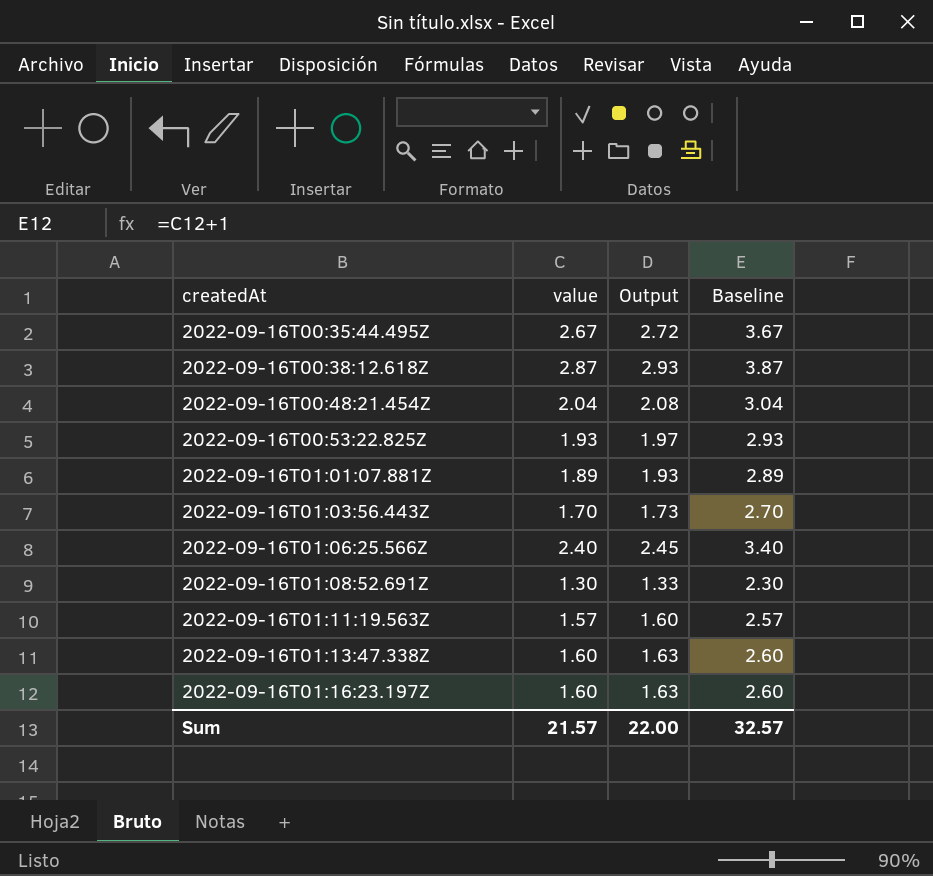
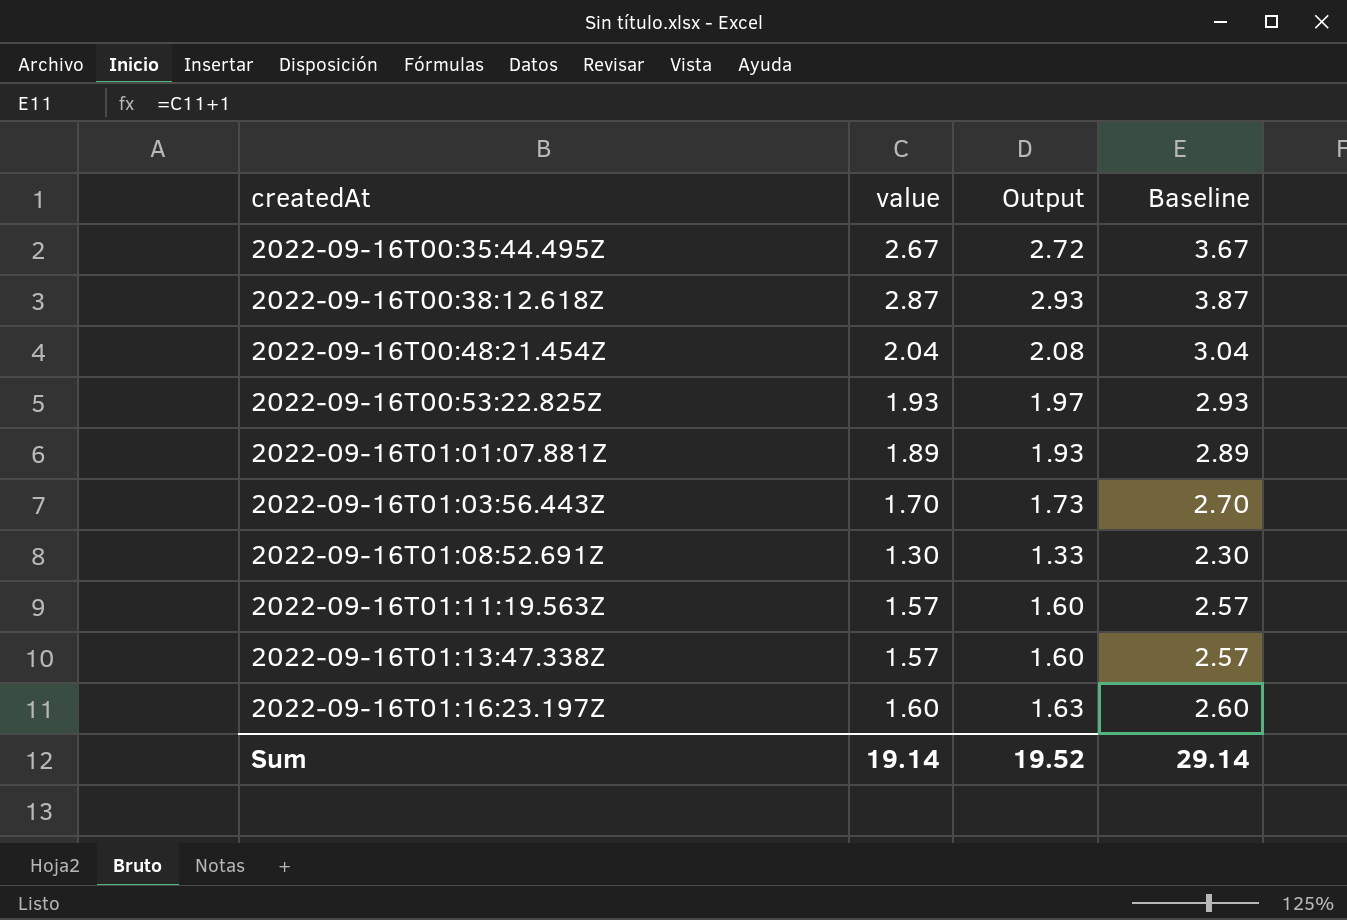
row 2022-09-16T01:06:25.566Z: 2.40 | 2.45 | 3.40 -> none
2022-09-16T01:13:47.338Z | value: 1.60 -> 1.57
2022-09-16T01:13:47.338Z | Output: 1.63 -> 1.60
2022-09-16T01:13:47.338Z | Baseline: 2.60 -> 2.57
Sum | value: 21.57 -> 19.14
Sum | Output: 22.00 -> 19.52
Sum | Baseline: 32.57 -> 29.14

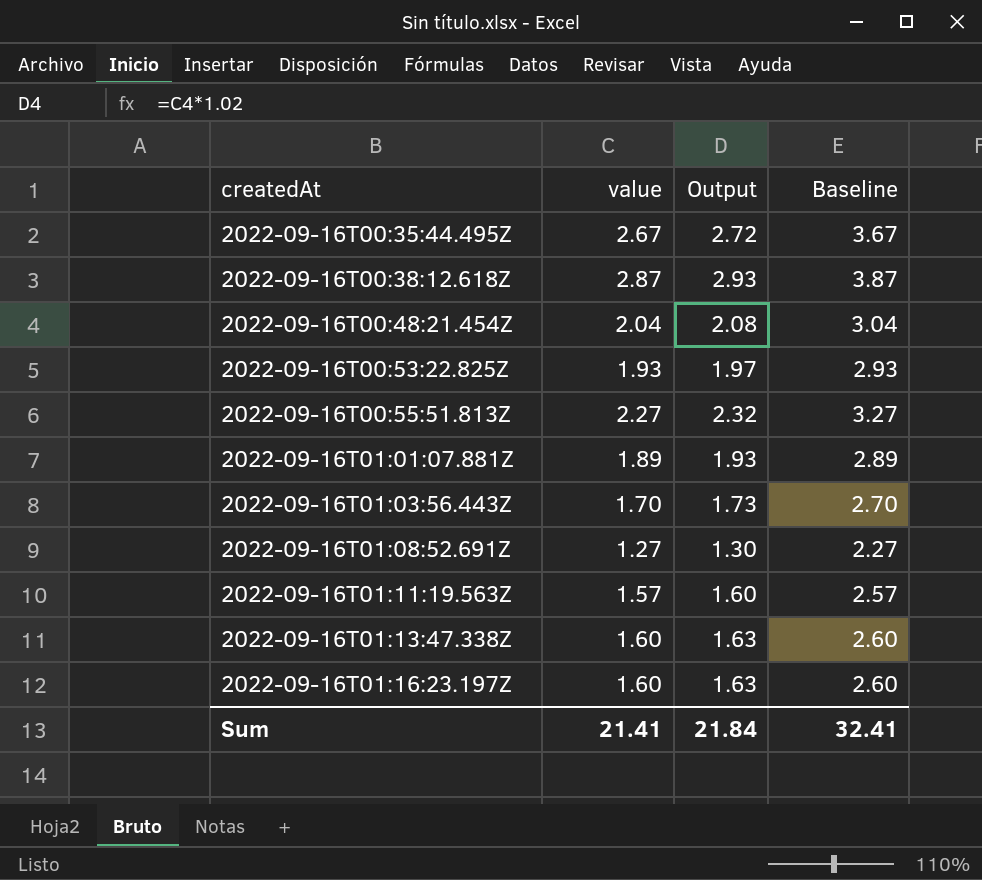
row 2022-09-16T00:55:51.813Z: none -> 2.27 | 2.32 | 3.27
2022-09-16T01:08:52.691Z | value: 1.30 -> 1.27
2022-09-16T01:08:52.691Z | Output: 1.33 -> 1.30
2022-09-16T01:08:52.691Z | Baseline: 2.30 -> 2.27
2022-09-16T01:13:47.338Z | value: 1.57 -> 1.60
2022-09-16T01:13:47.338Z | Output: 1.60 -> 1.63
2022-09-16T01:13:47.338Z | Baseline: 2.57 -> 2.60
Sum | value: 19.14 -> 21.41
Sum | Output: 19.52 -> 21.84
Sum | Baseline: 29.14 -> 32.41

